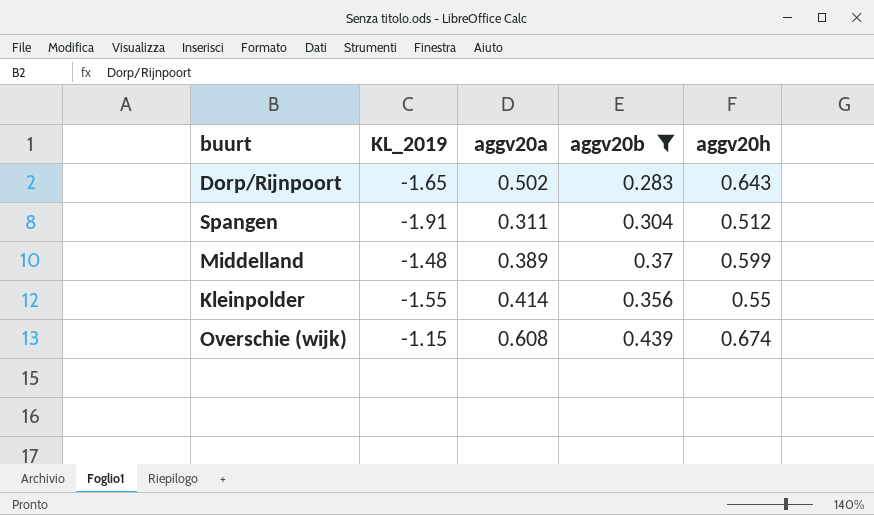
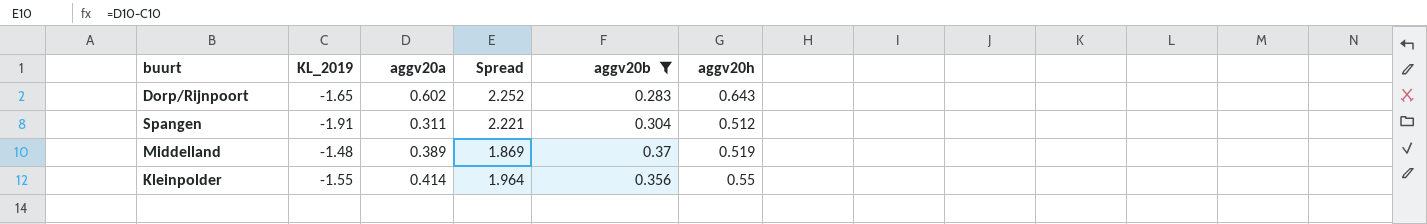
column Spread | formula: none -> [aggv20a] - [KL_2019]
row Overschie (wijk): -1.15 | 0.608 | 0.439 | 0.674 -> none
Dorp/Rijnpoort | aggv20a: 0.502 -> 0.602
Middelland | aggv20h: 0.599 -> 0.519

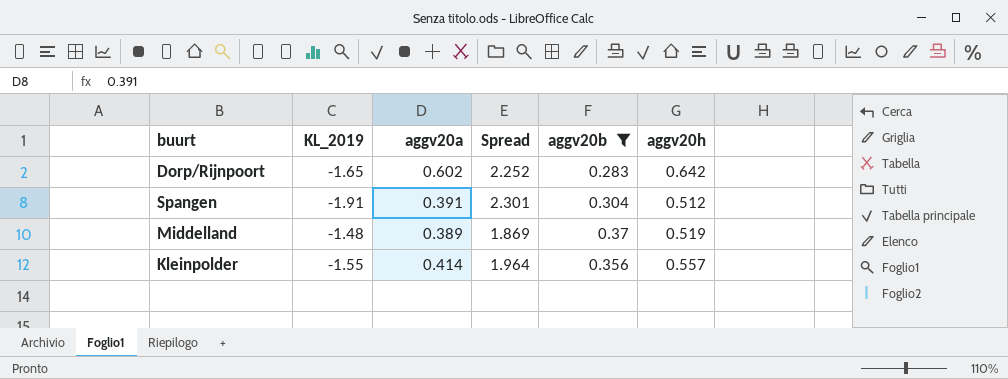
Dorp/Rijnpoort | aggv20h: 0.643 -> 0.642
Spangen | aggv20a: 0.311 -> 0.391
Spangen | Spread: 2.221 -> 2.301
Kleinpolder | aggv20h: 0.55 -> 0.557

